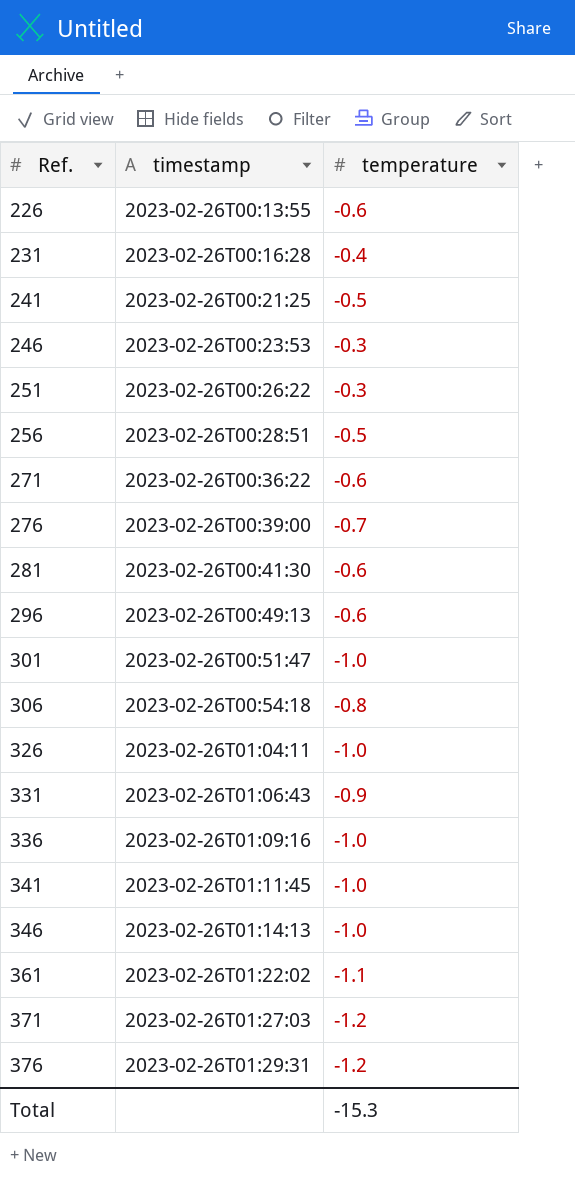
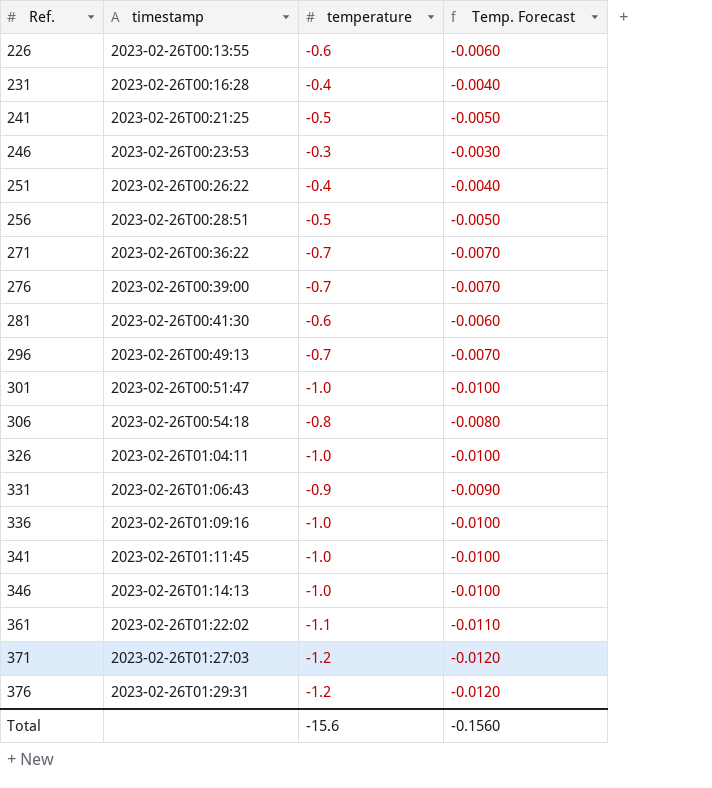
column Temp. Forecast | formula: none -> [temperature] * 0.01
251 | temperature: -0.3 -> -0.4
271 | temperature: -0.6 -> -0.7
296 | temperature: -0.6 -> -0.7
Total | temperature: -15.3 -> -15.6

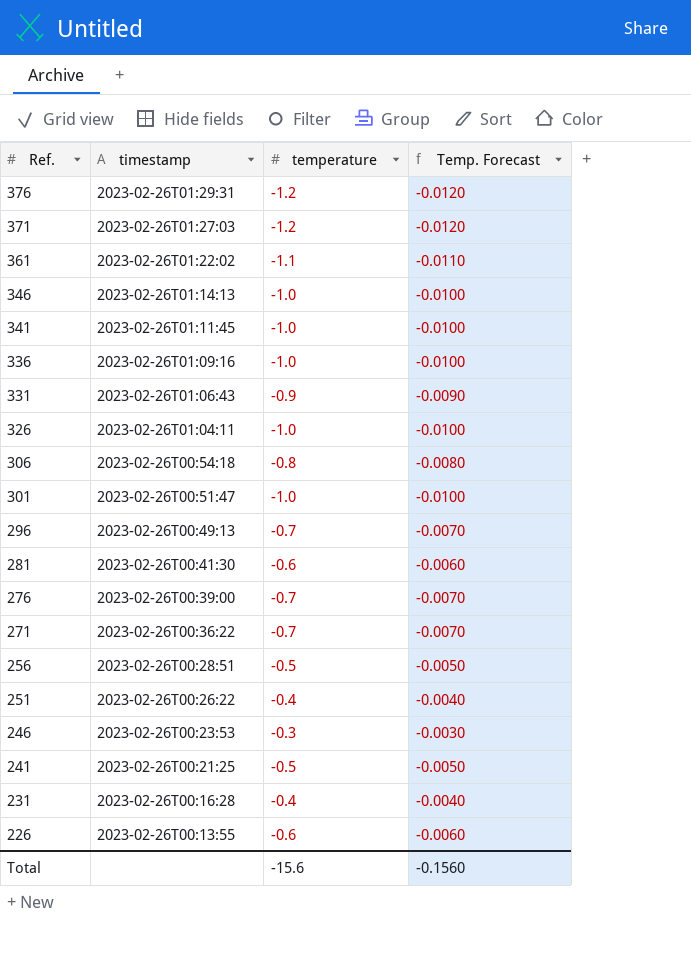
row order: Ref. ascending -> Ref. descending

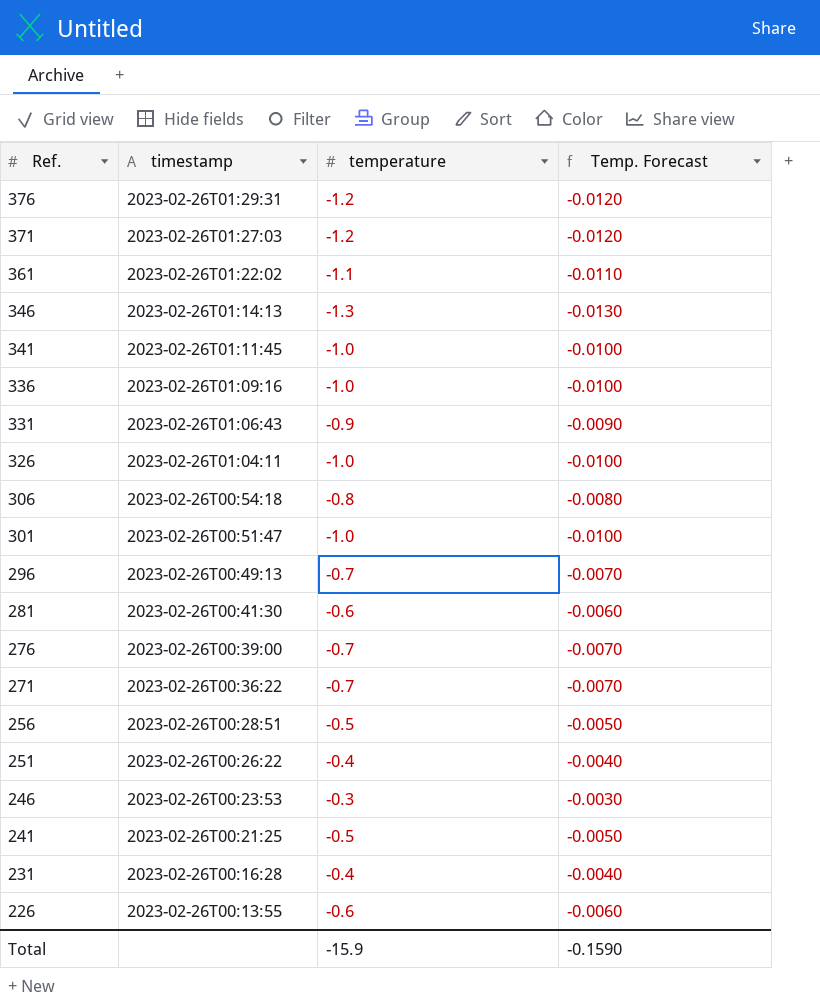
346 | temperature: -1.0 -> -1.3
346 | Temp. Forecast: -0.0100 -> -0.0130
Total | temperature: -15.6 -> -15.9
Total | Temp. Forecast: -0.1560 -> -0.1590

